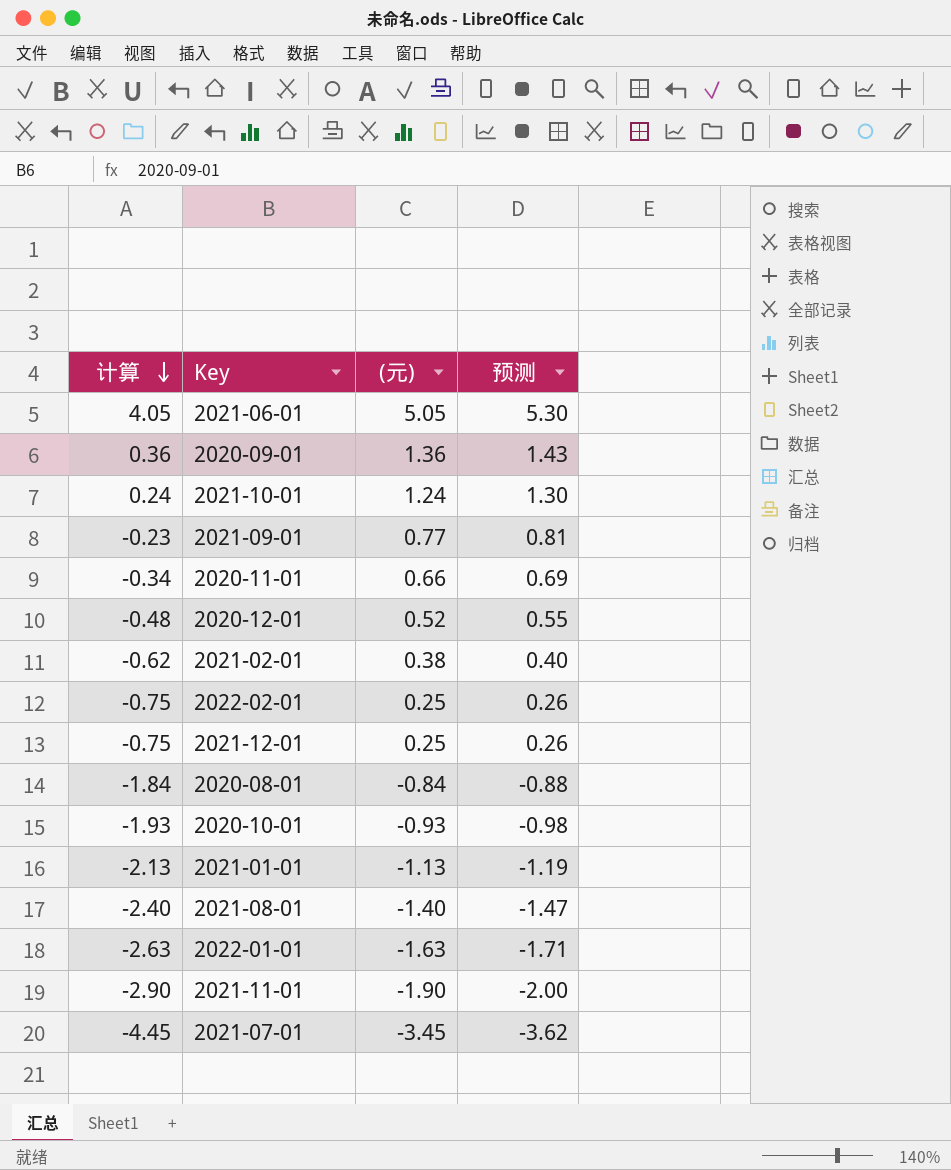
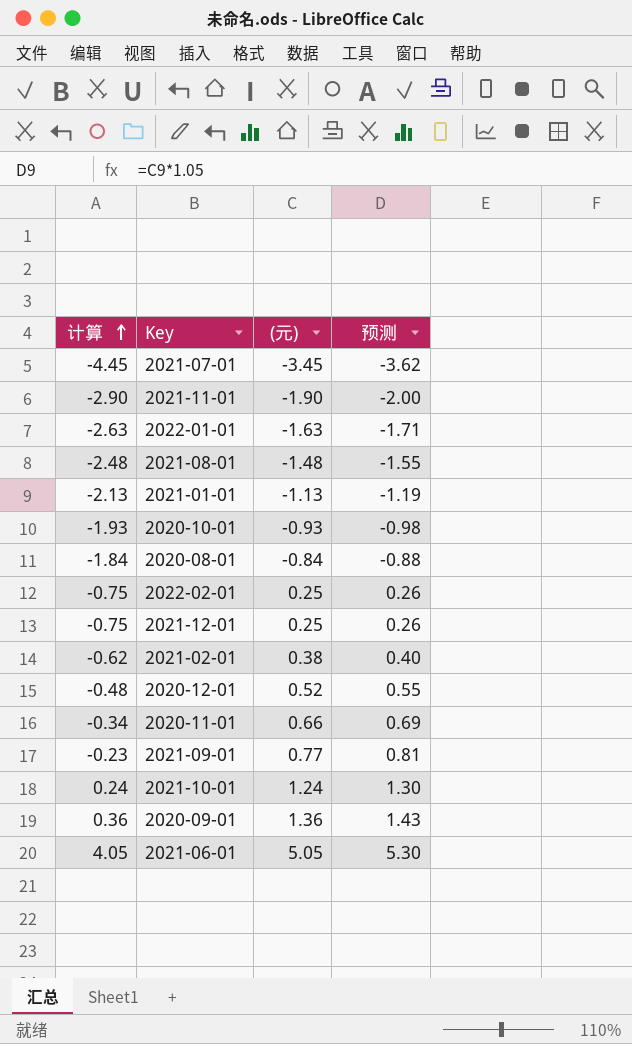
row order: 计算 descending -> 计算 ascending
2021-08-01 | 计算: -2.40 -> -2.48
2021-08-01 | (元): -1.40 -> -1.48
2021-08-01 | 预测: -1.47 -> -1.55

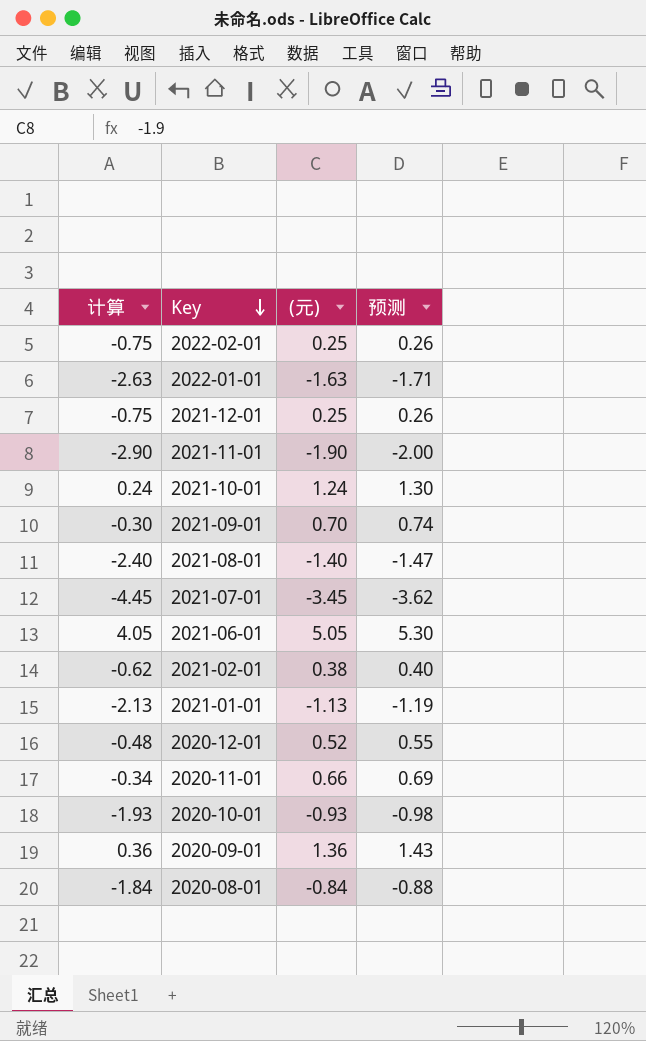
row order: 计算 ascending -> Key descending
2021-09-01 | 计算: -0.23 -> -0.30
2021-09-01 | (元): 0.77 -> 0.70
2021-09-01 | 预测: 0.81 -> 0.74
2021-08-01 | 计算: -2.48 -> -2.40
2021-08-01 | (元): -1.48 -> -1.40
2021-08-01 | 预测: -1.55 -> -1.47

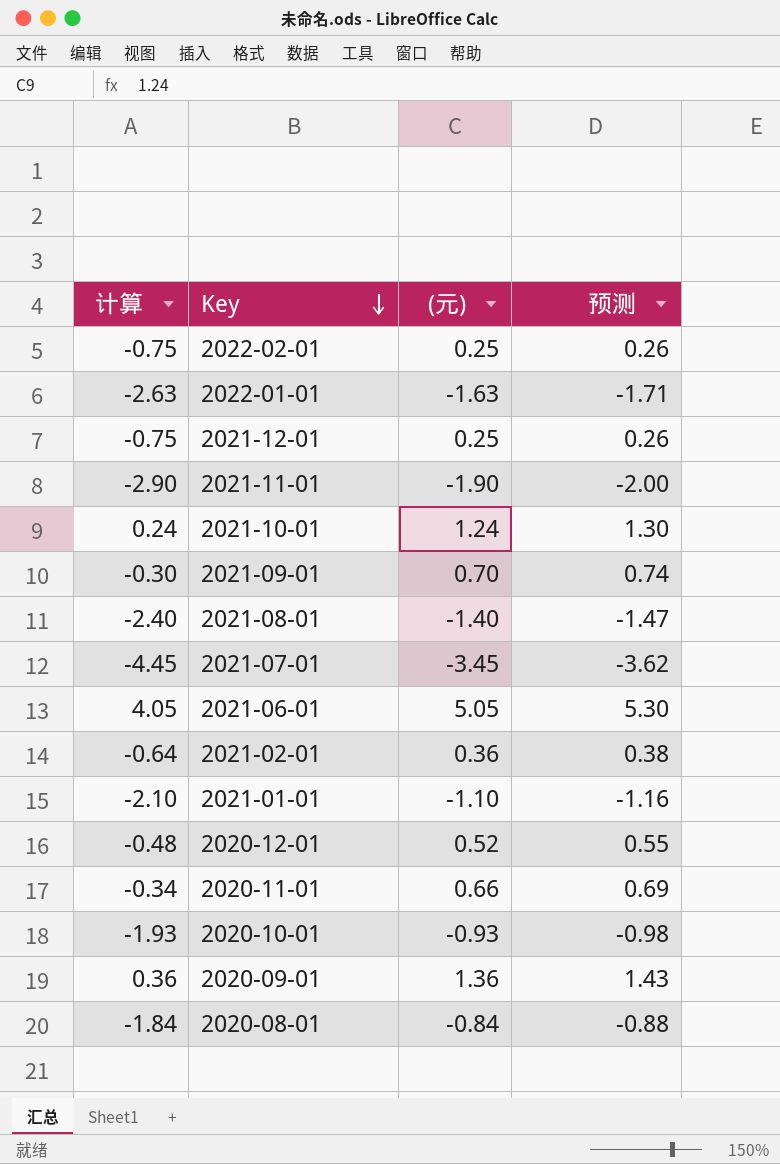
2021-02-01 | 计算: -0.62 -> -0.64
2021-02-01 | (元): 0.38 -> 0.36
2021-02-01 | 预测: 0.40 -> 0.38
2021-01-01 | 计算: -2.13 -> -2.10
2021-01-01 | (元): -1.13 -> -1.10
2021-01-01 | 预测: -1.19 -> -1.16

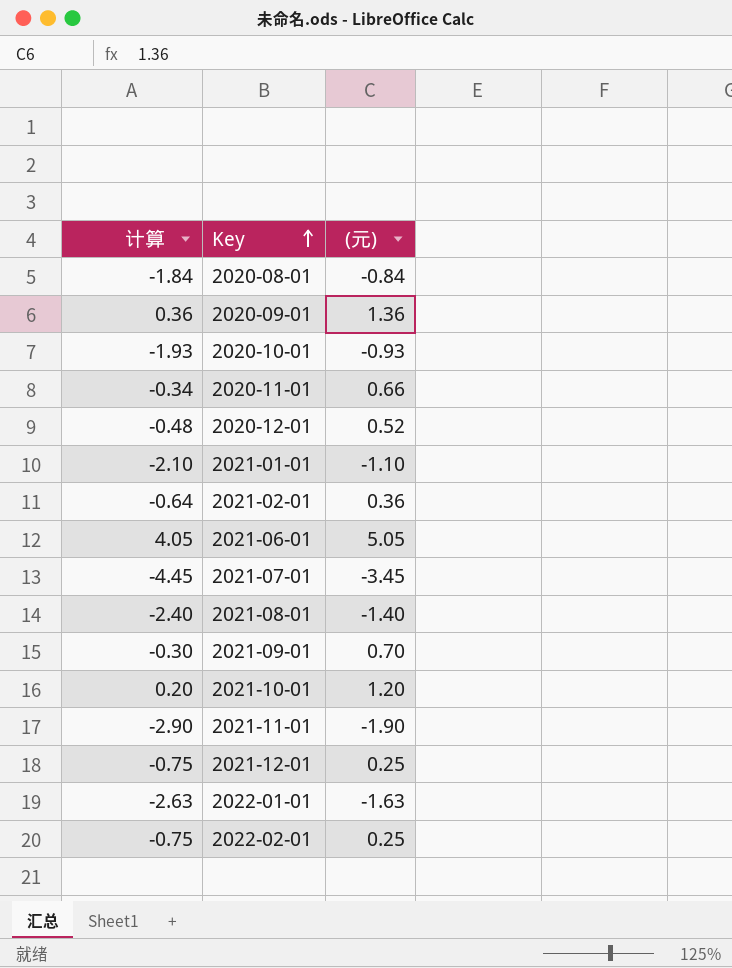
row order: Key descending -> Key ascending
column 预测 | formula: [(元)] * 1.05 -> none
2021-10-01 | 计算: 0.24 -> 0.20
2021-10-01 | (元): 1.24 -> 1.20

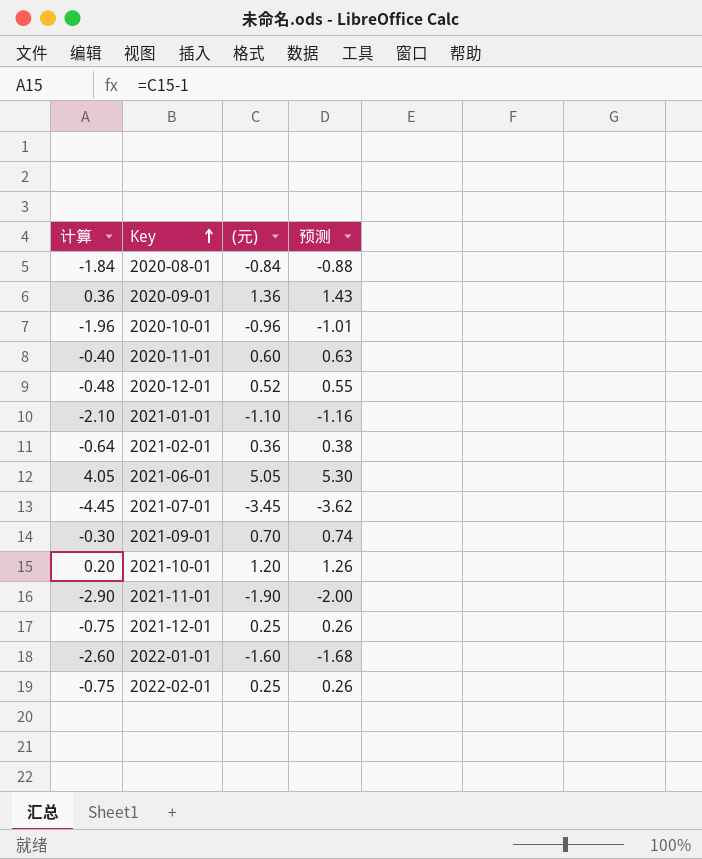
column 预测 | formula: none -> [(元)] * 1.05
row 2021-08-01: -2.40 | -1.40 -> none
2020-10-01 | 计算: -1.93 -> -1.96
2020-10-01 | (元): -0.93 -> -0.96
2020-11-01 | 计算: -0.34 -> -0.40
2020-11-01 | (元): 0.66 -> 0.60
2022-01-01 | 计算: -2.63 -> -2.60
2022-01-01 | (元): -1.63 -> -1.60

